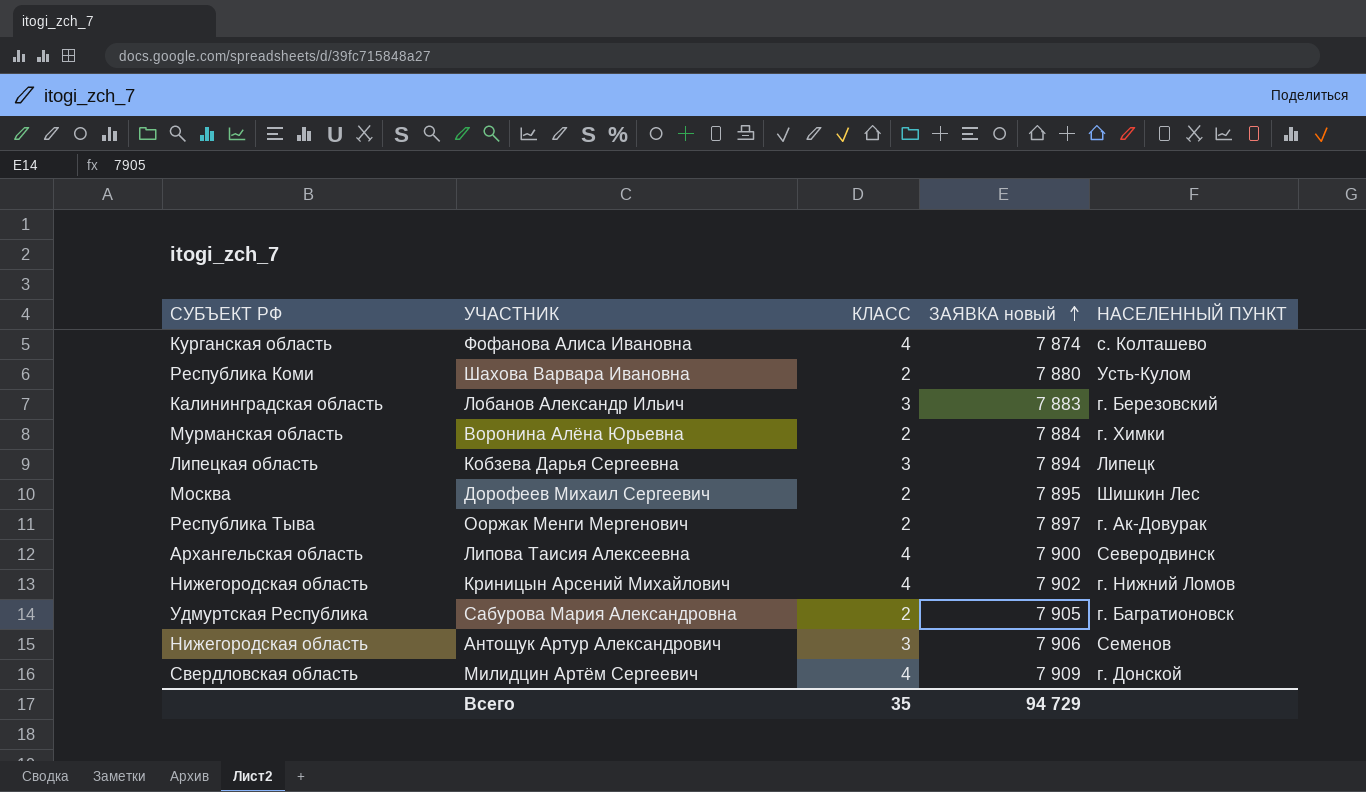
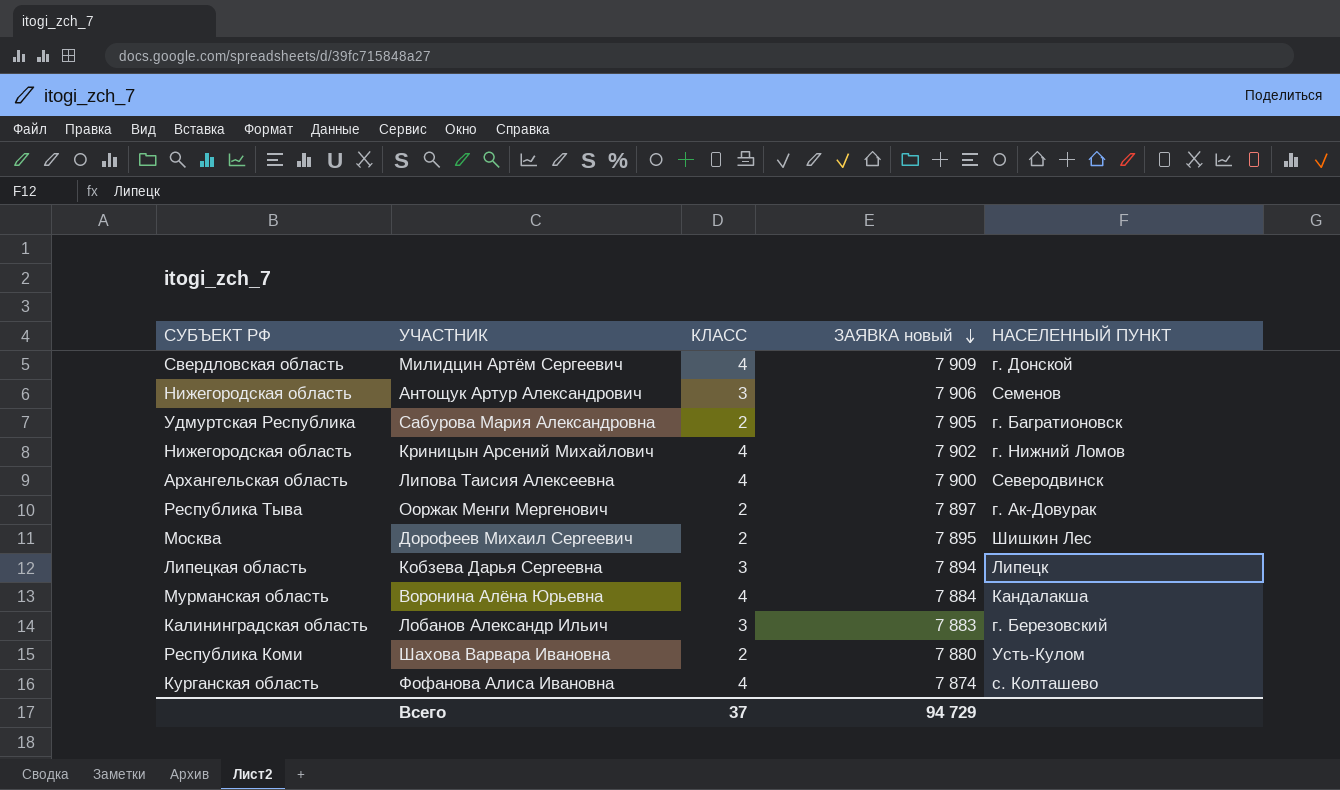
row order: ЗАЯВКА новый ascending -> ЗАЯВКА новый descending
Воронина Алёна Юрьевна | КЛАСС: 2 -> 4
Воронина Алёна Юрьевна | НАСЕЛЕННЫЙ ПУНКТ: г. Химки -> Кандалакша
Всего | КЛАСС: 35 -> 37

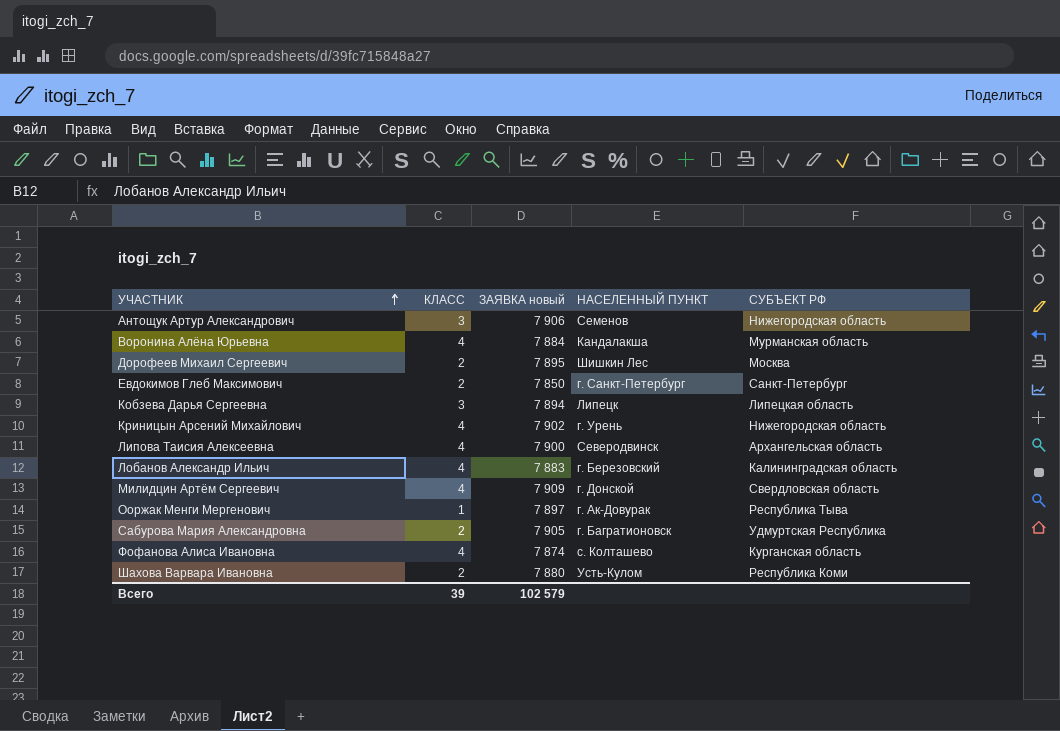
row order: ЗАЯВКА новый descending -> УЧАСТНИК ascending
column СУБЪЕКТ РФ | position: 1 -> 5
row Евдокимов Глеб Максимович: none -> 2 | 7 850 | г. Санкт-Петербург | Санкт-Петербург
Криницын Арсений Михайлович | НАСЕЛЕННЫЙ ПУНКТ: г. Нижний Ломов -> г. Урень
Лобанов Александр Ильич | КЛАСС: 3 -> 4
Ооржак Менги Мергенович | КЛАСС: 2 -> 1
Всего | КЛАСС: 37 -> 39
Всего | ЗАЯВКА новый: 94 729 -> 102 579

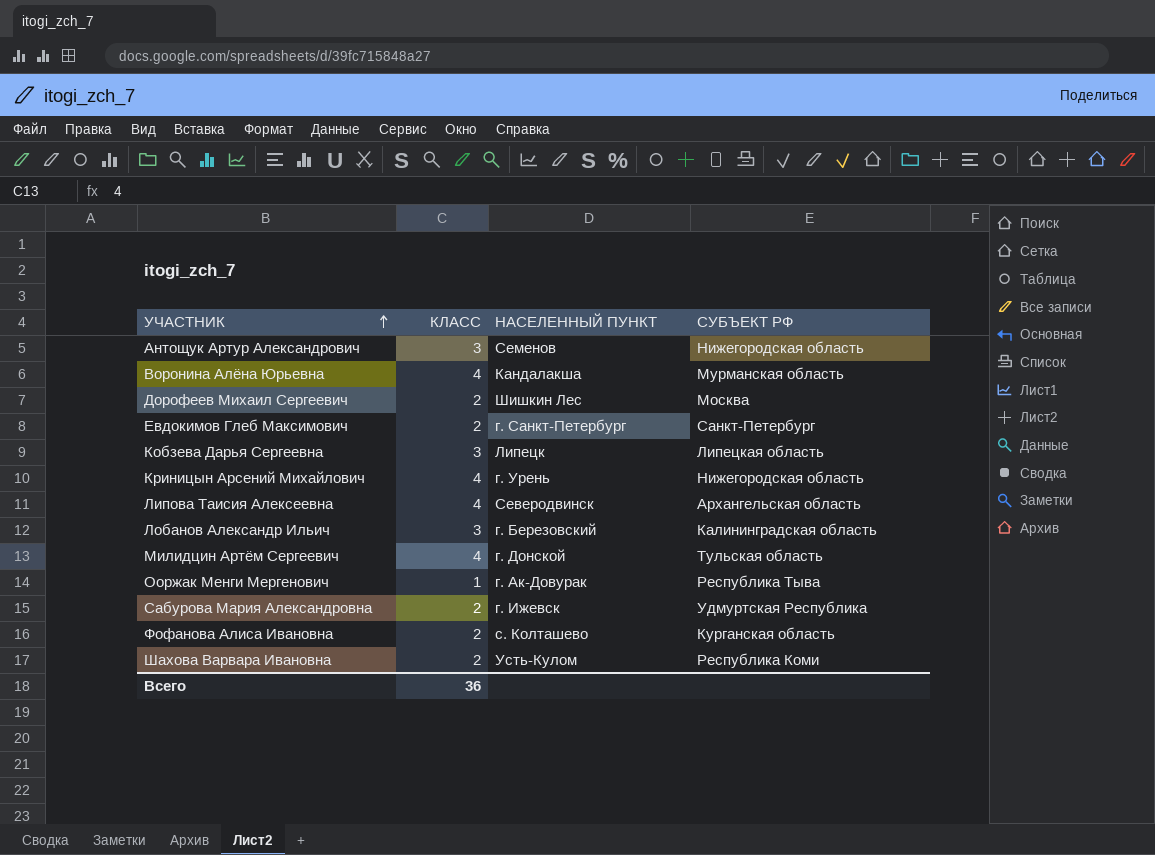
column ЗАЯВКА новый | position: 3 -> none
Лобанов Александр Ильич | КЛАСС: 4 -> 3
Милидцин Артём Сергеевич | СУБЪЕКТ РФ: Свердловская область -> Тульская область
Сабурова Мария Александровна | НАСЕЛЕННЫЙ ПУНКТ: г. Багратионовск -> г. Ижевск
Фофанова Алиса Ивановна | КЛАСС: 4 -> 2
Всего | КЛАСС: 39 -> 36

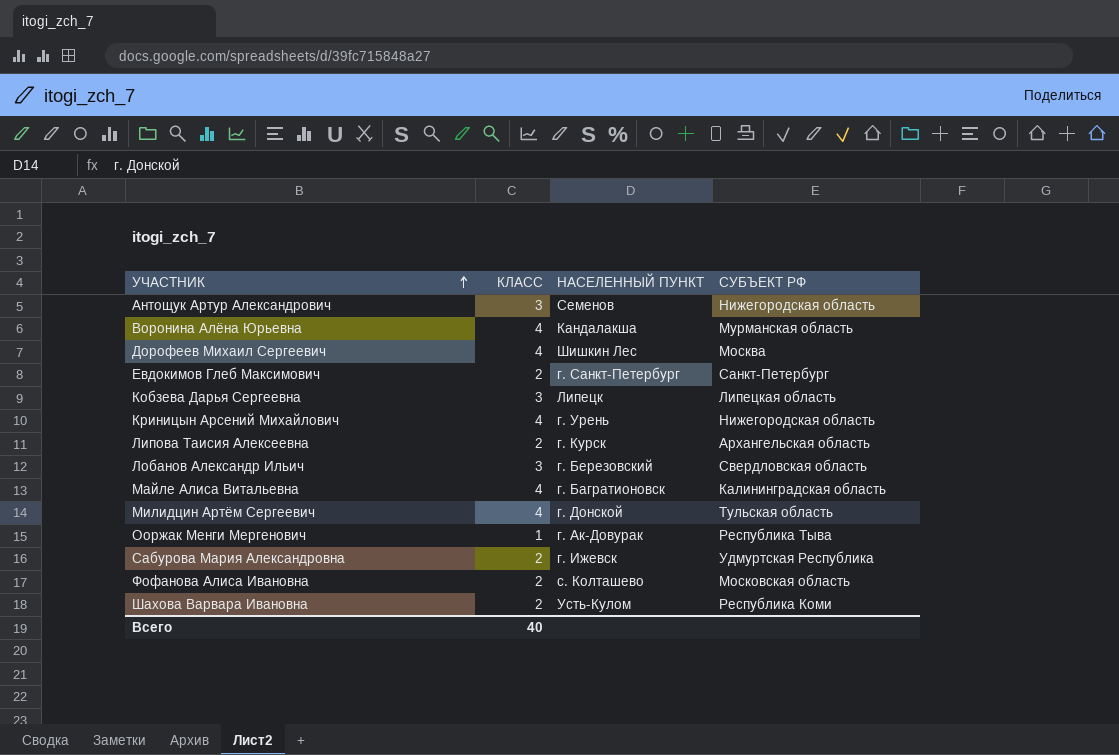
Дорофеев Михаил Сергеевич | КЛАСС: 2 -> 4
Липова Таисия Алексеевна | КЛАСС: 4 -> 2
Липова Таисия Алексеевна | НАСЕЛЕННЫЙ ПУНКТ: Северодвинск -> г. Курск
Лобанов Александр Ильич | СУБЪЕКТ РФ: Калининградская область -> Свердловская область
row Майле Алиса Витальевна: none -> 4 | г. Багратионовск | Калининградская область
Фофанова Алиса Ивановна | СУБЪЕКТ РФ: Курганская область -> Московская область
Всего | КЛАСС: 36 -> 40

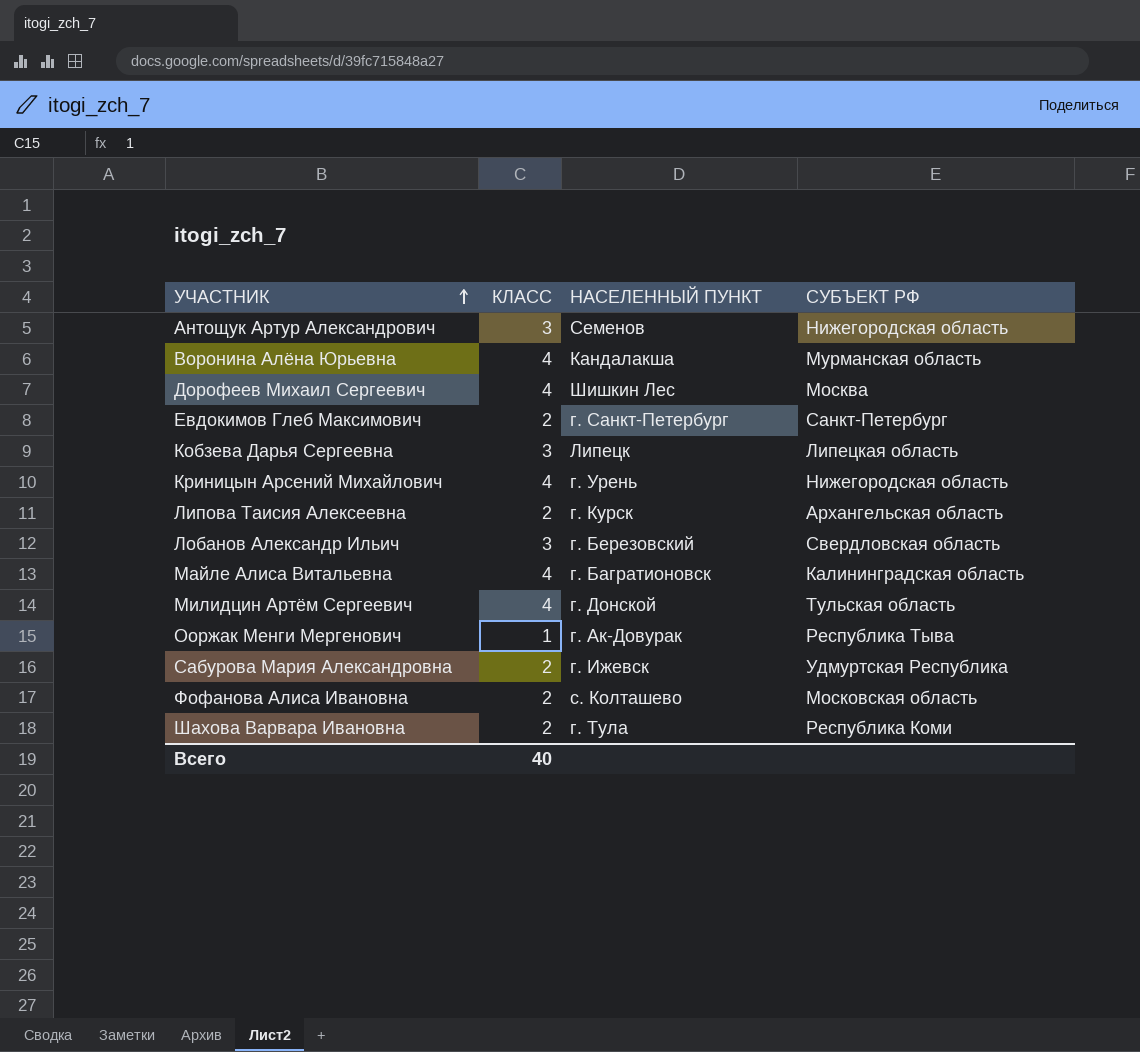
Шахова Варвара Ивановна | НАСЕЛЕННЫЙ ПУНКТ: Усть-Кулом -> г. Тула

